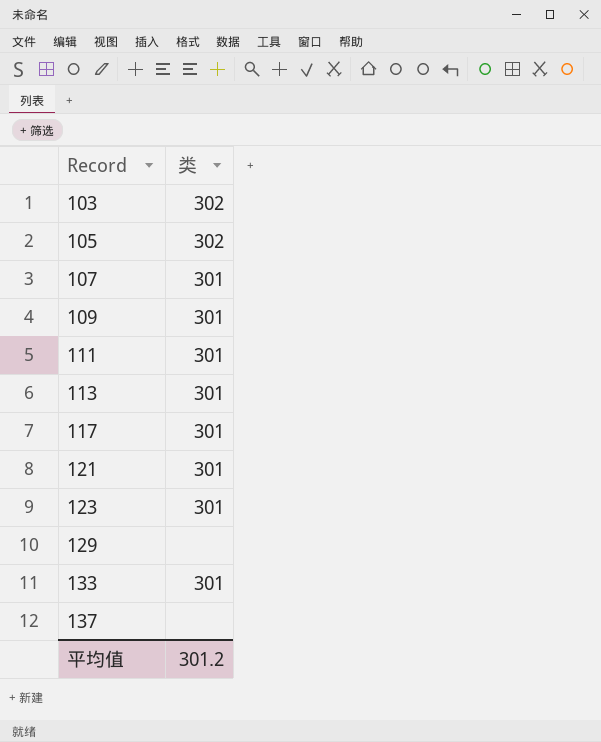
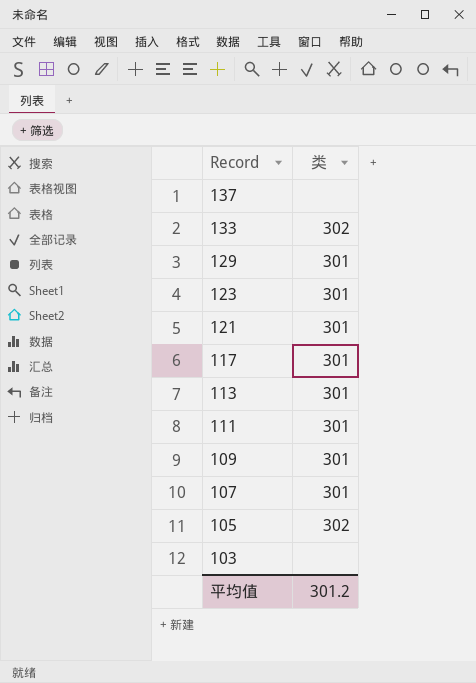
row order: Record ascending -> Record descending
133 | 类: 301 -> 302
129 | 类: none -> 301
103 | 类: 302 -> none

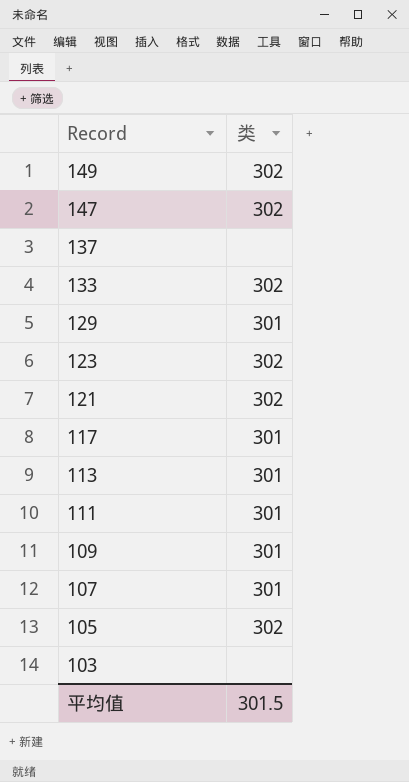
row 149: none -> 302
row 147: none -> 302
123 | 类: 301 -> 302
121 | 类: 301 -> 302
平均值 | 类: 301.2 -> 301.5

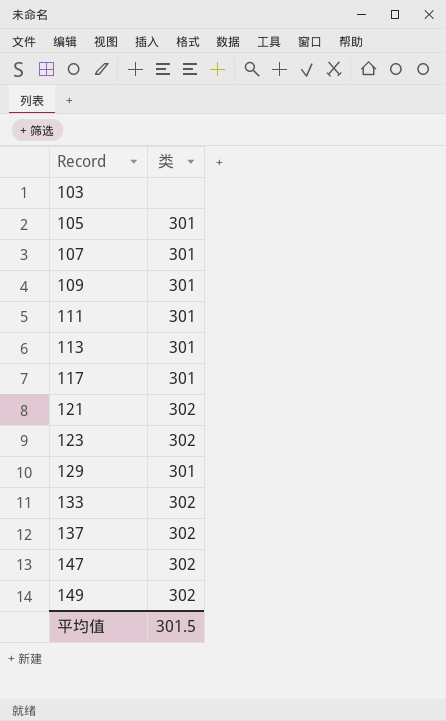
row order: Record descending -> Record ascending
105 | 类: 302 -> 301
137 | 类: none -> 302

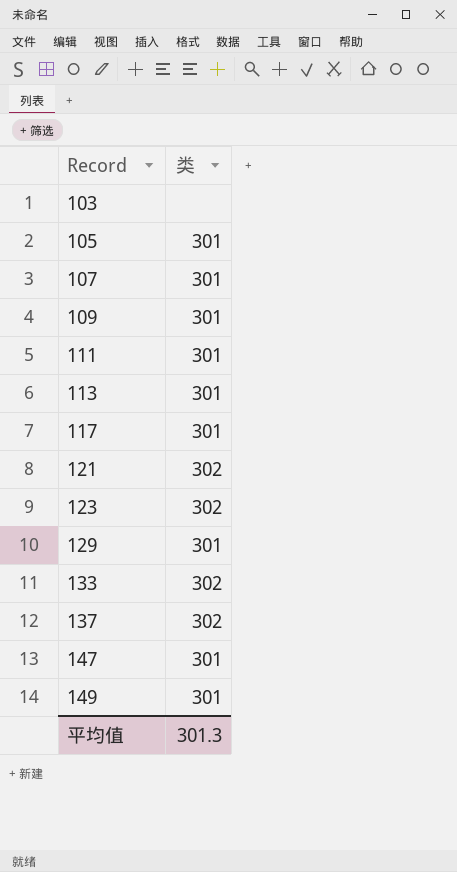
147 | 类: 302 -> 301
149 | 类: 302 -> 301
平均值 | 类: 301.5 -> 301.3

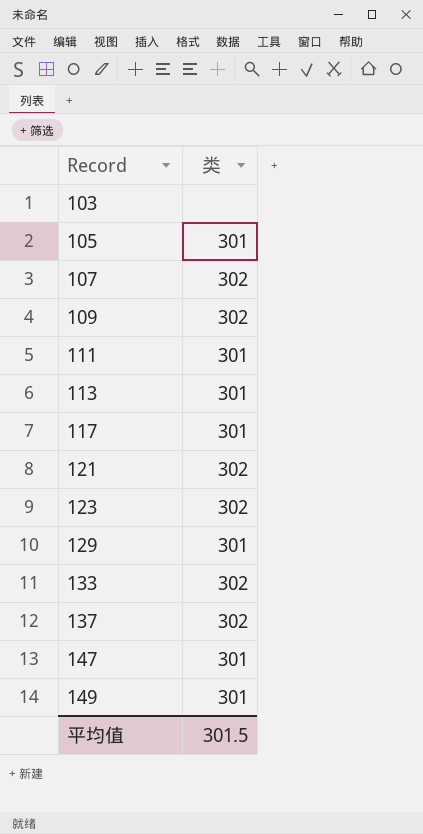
107 | 类: 301 -> 302
109 | 类: 301 -> 302
平均值 | 类: 301.3 -> 301.5

